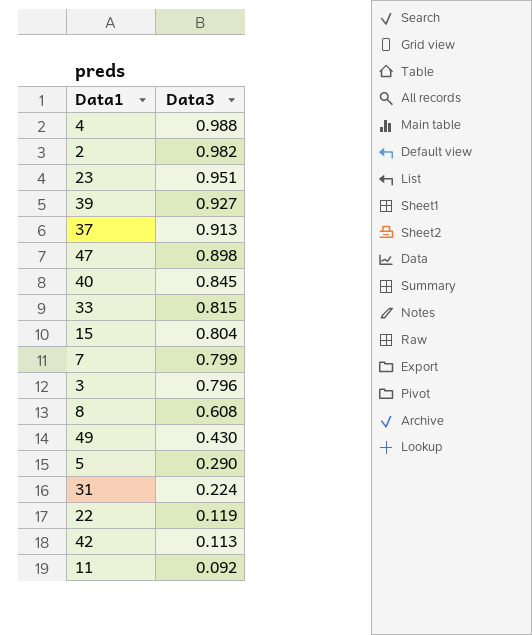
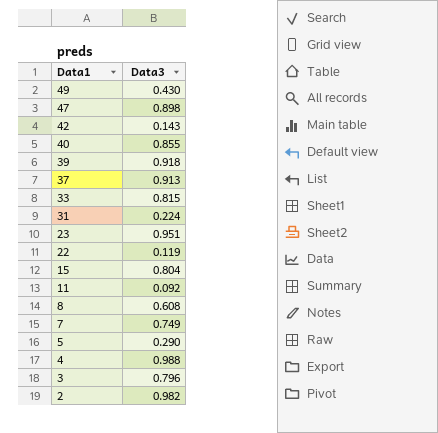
row order: Data3 descending -> Data1 descending
42 | Data3: 0.113 -> 0.143
40 | Data3: 0.845 -> 0.855
39 | Data3: 0.927 -> 0.918
7 | Data3: 0.799 -> 0.749

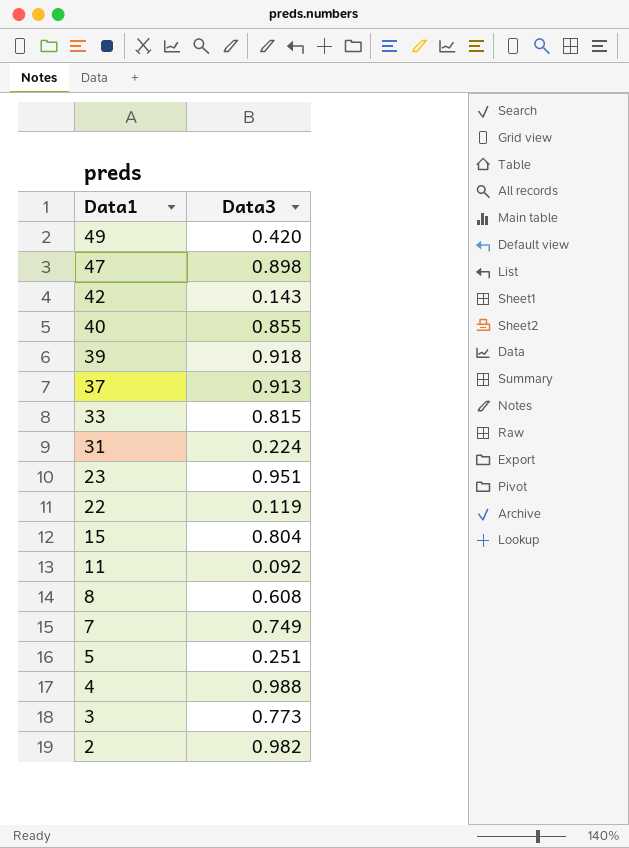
49 | Data3: 0.430 -> 0.420
5 | Data3: 0.290 -> 0.251
3 | Data3: 0.796 -> 0.773

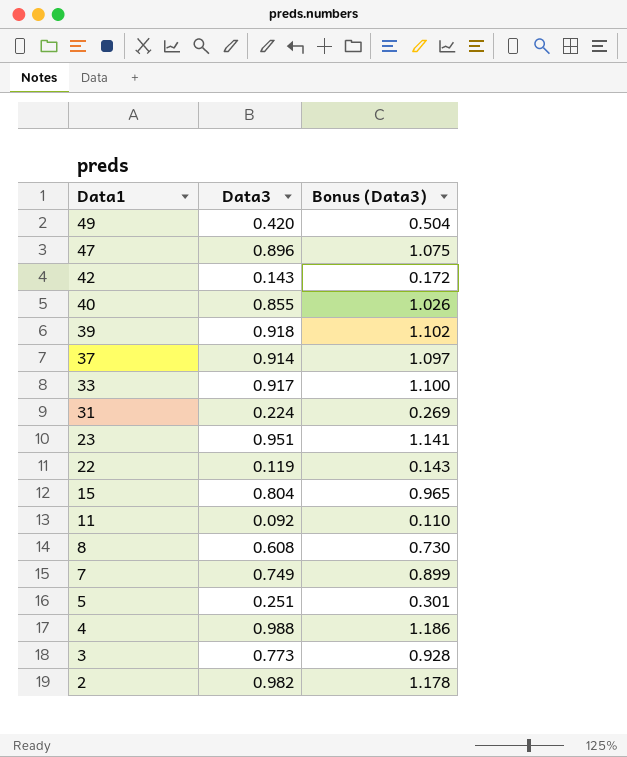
column Bonus (Data3) | formula: none -> [Data3] * 1.2
47 | Data3: 0.898 -> 0.896
37 | Data3: 0.913 -> 0.914
33 | Data3: 0.815 -> 0.917

